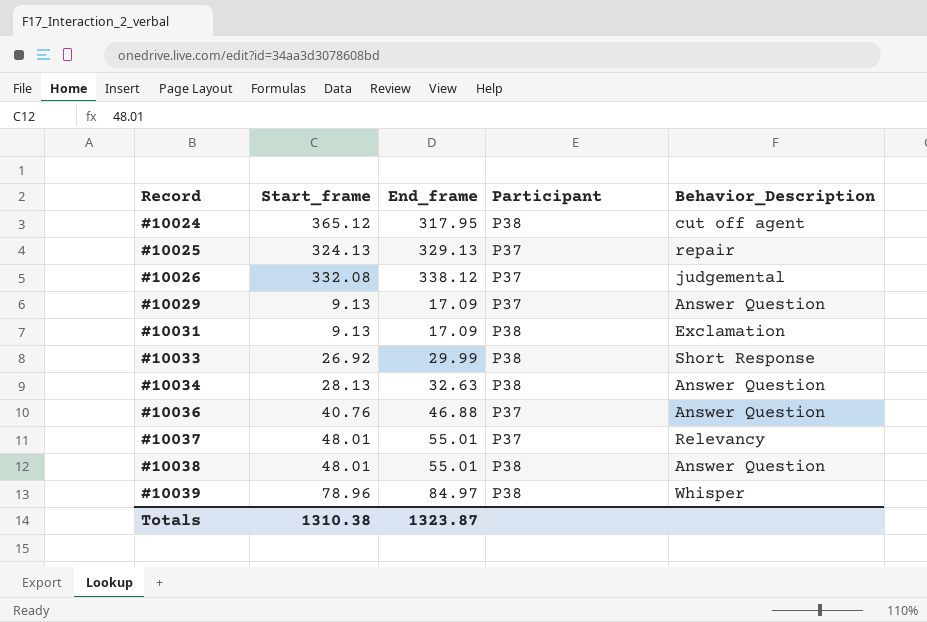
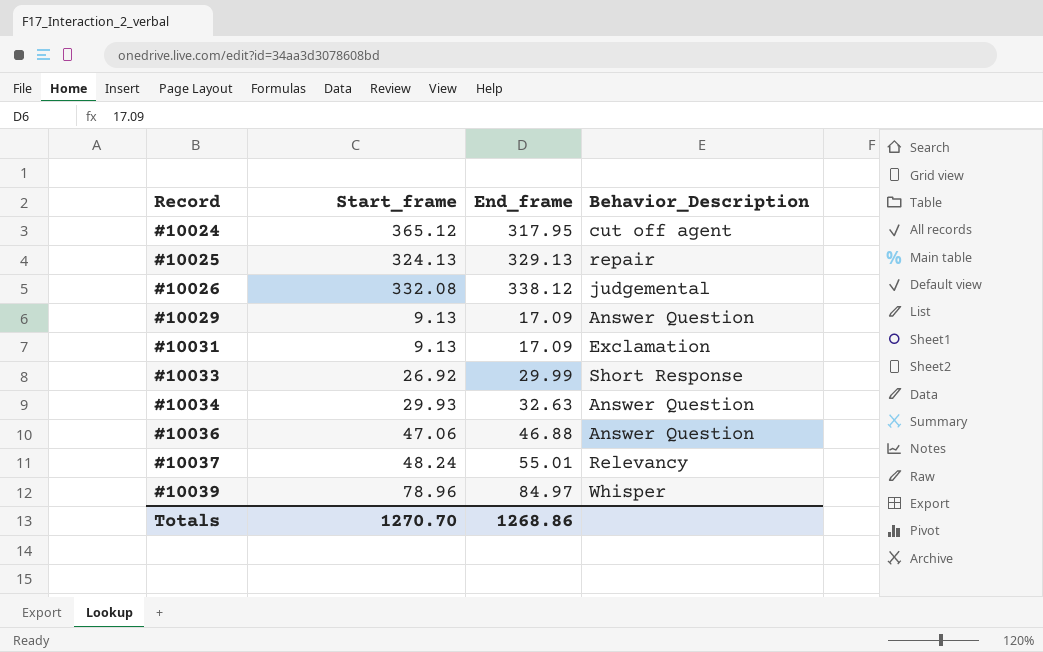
column Participant | position: 4 -> none
row #10038: 48.01 | 55.01 | P38 | Answer Question -> none
#10034 | Start_frame: 28.13 -> 29.93
#10036 | Start_frame: 40.76 -> 47.06
#10037 | Start_frame: 48.01 -> 48.24
Totals | Start_frame: 1310.38 -> 1270.70
Totals | End_frame: 1323.87 -> 1268.86

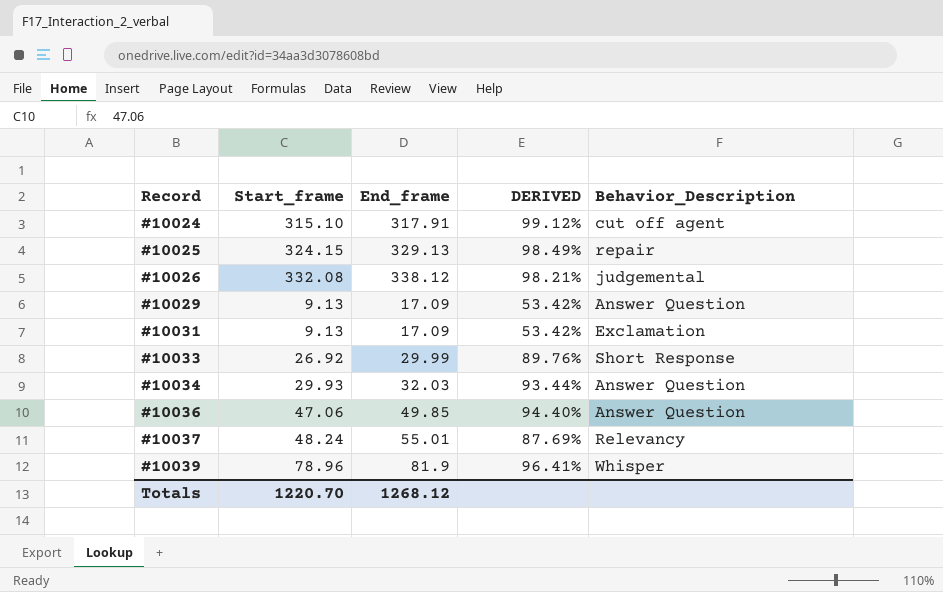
column DERIVED | formula: none -> [Start_frame] / [End_frame]
#10024 | Start_frame: 365.12 -> 315.10
#10024 | End_frame: 317.95 -> 317.91
#10025 | Start_frame: 324.13 -> 324.15
#10034 | End_frame: 32.63 -> 32.03
#10036 | End_frame: 46.88 -> 49.85
#10039 | End_frame: 84.97 -> 81.9
Totals | Start_frame: 1270.70 -> 1220.70
Totals | End_frame: 1268.86 -> 1268.12

